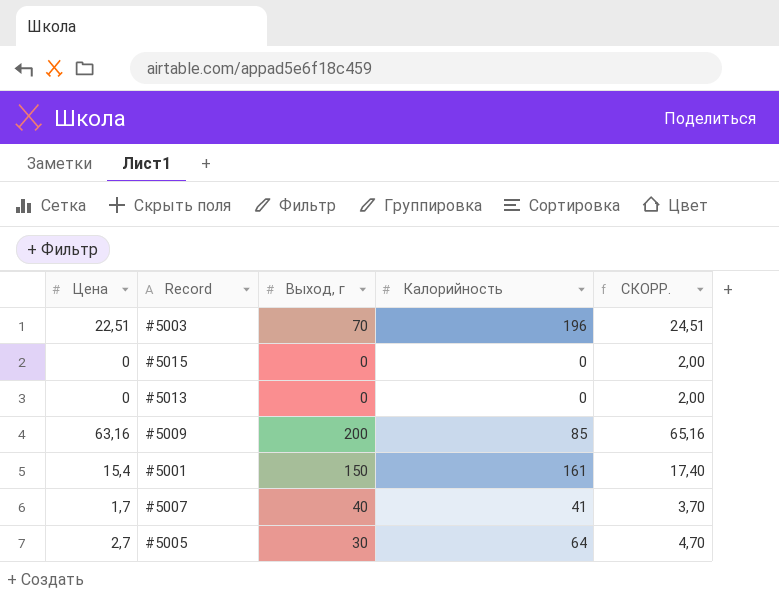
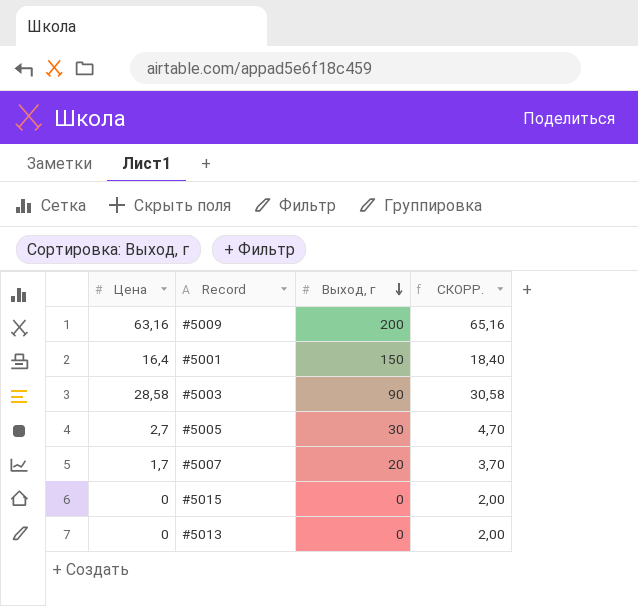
row order: none -> Выход, г descending
column Калорийность | position: 4 -> none
#5001 | Цена: 15,4 -> 16,4
#5001 | СКОРР.: 17,40 -> 18,40
#5003 | Цена: 22,51 -> 28,58
#5003 | Выход, г: 70 -> 90
#5003 | СКОРР.: 24,51 -> 30,58
#5007 | Выход, г: 40 -> 20

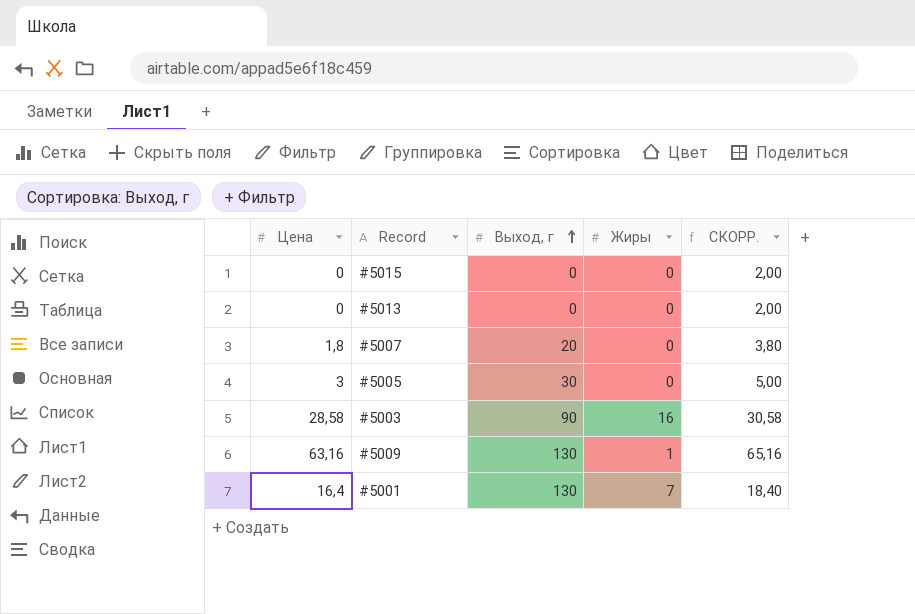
row order: Выход, г descending -> Выход, г ascending
column Жиры | position: none -> 4
#5007 | Цена: 1,7 -> 1,8
#5007 | СКОРР.: 3,70 -> 3,80
#5005 | Цена: 2,7 -> 3
#5005 | СКОРР.: 4,70 -> 5,00
#5009 | Выход, г: 200 -> 130
#5001 | Выход, г: 150 -> 130

